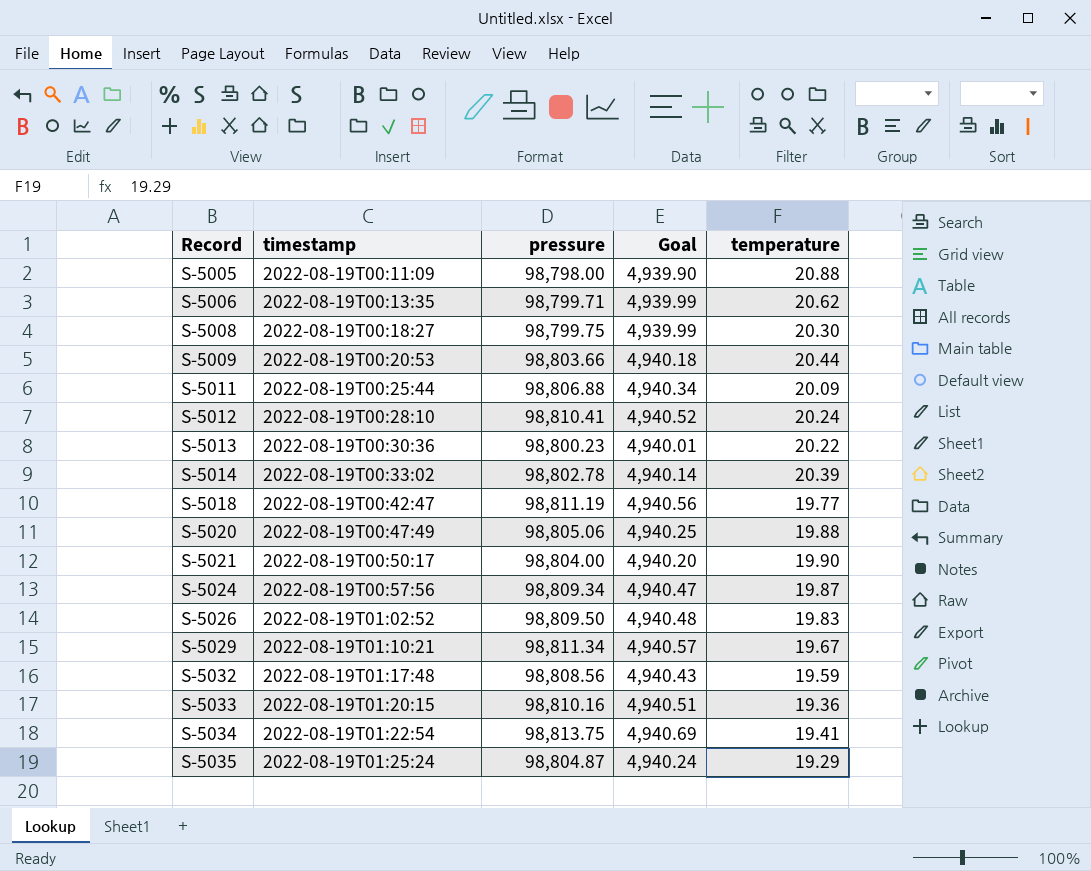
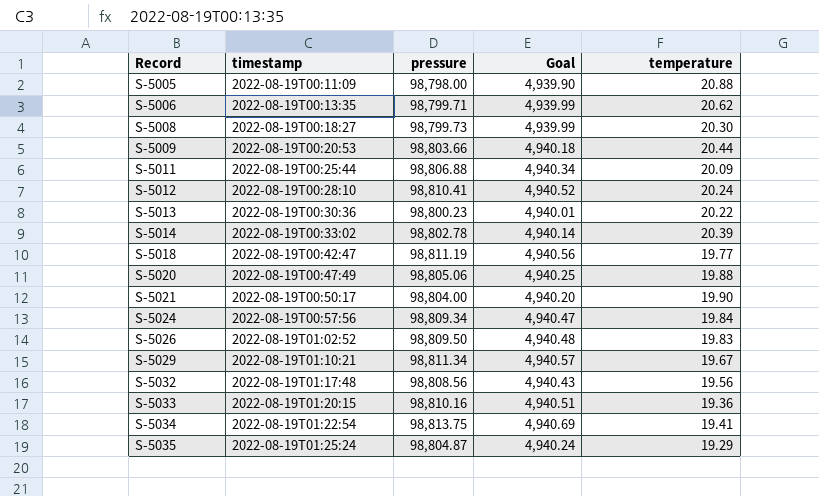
S-5008 | pressure: 98,799.75 -> 98,799.73
S-5024 | temperature: 19.87 -> 19.84
S-5032 | temperature: 19.59 -> 19.56

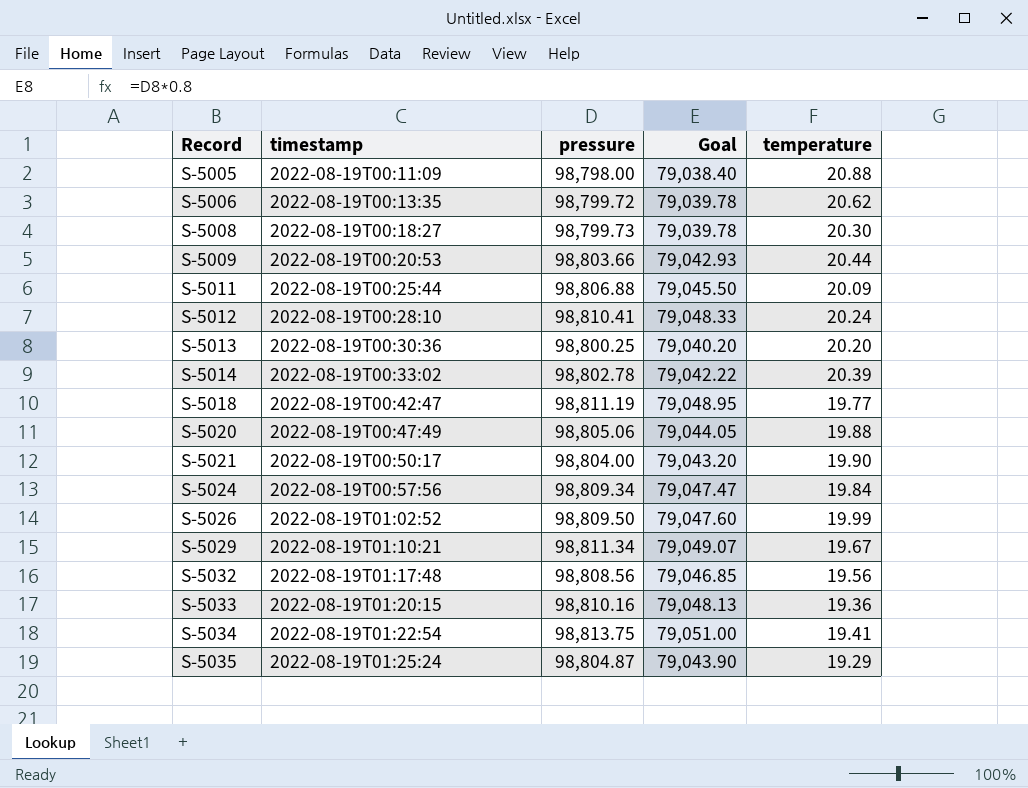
column Goal | formula: [pressure] * 0.05 -> [pressure] * 0.8
S-5006 | pressure: 98,799.71 -> 98,799.72
S-5013 | pressure: 98,800.23 -> 98,800.25
S-5013 | temperature: 20.22 -> 20.20
S-5026 | temperature: 19.83 -> 19.99

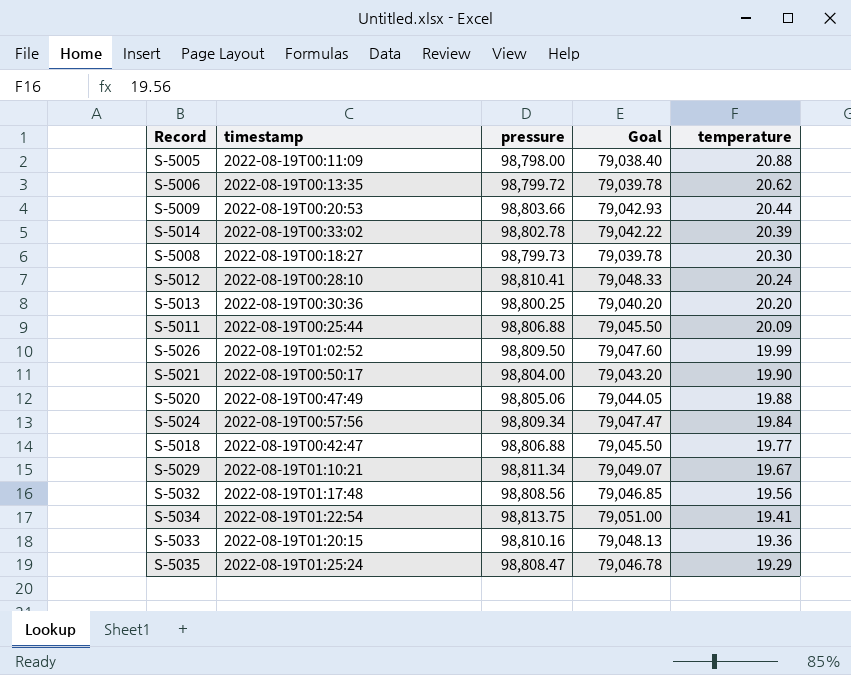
row order: Record ascending -> temperature descending
S-5018 | pressure: 98,811.19 -> 98,806.88
S-5018 | Goal: 79,048.95 -> 79,045.50
S-5035 | pressure: 98,804.87 -> 98,808.47
S-5035 | Goal: 79,043.90 -> 79,046.78

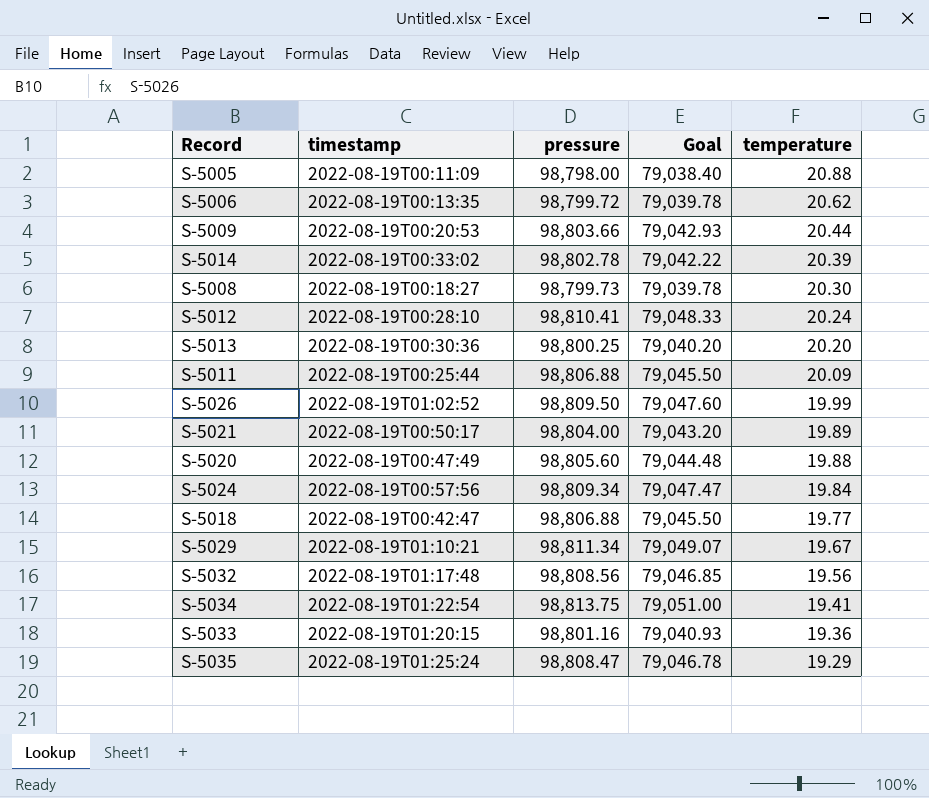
S-5021 | temperature: 19.90 -> 19.89
S-5020 | pressure: 98,805.06 -> 98,805.60
S-5020 | Goal: 79,044.05 -> 79,044.48
S-5033 | pressure: 98,810.16 -> 98,801.16
S-5033 | Goal: 79,048.13 -> 79,040.93

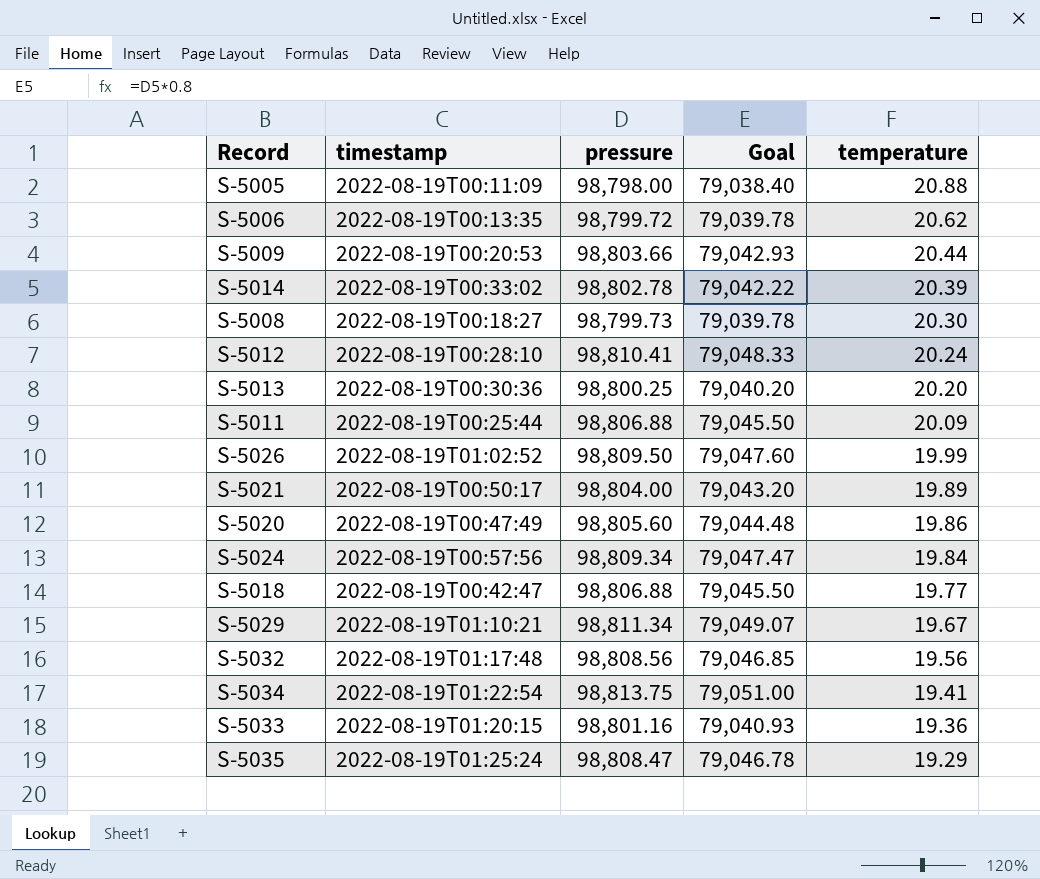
S-5020 | temperature: 19.88 -> 19.86

